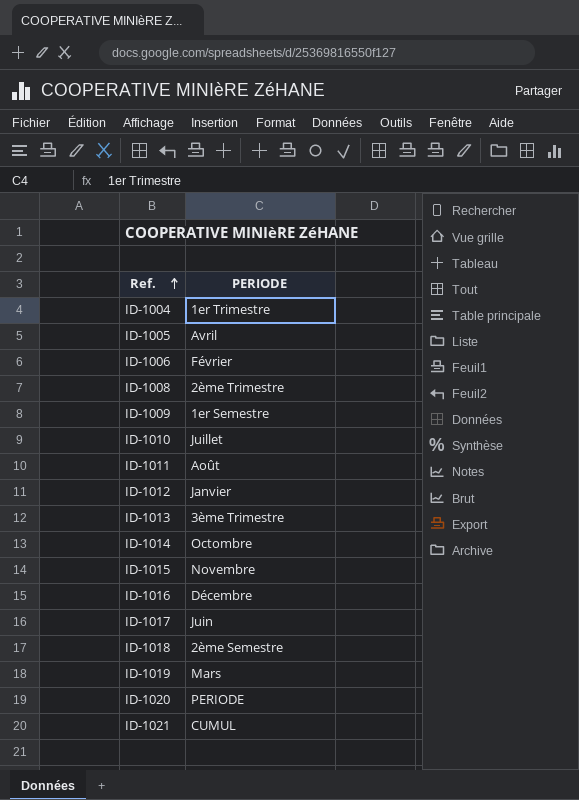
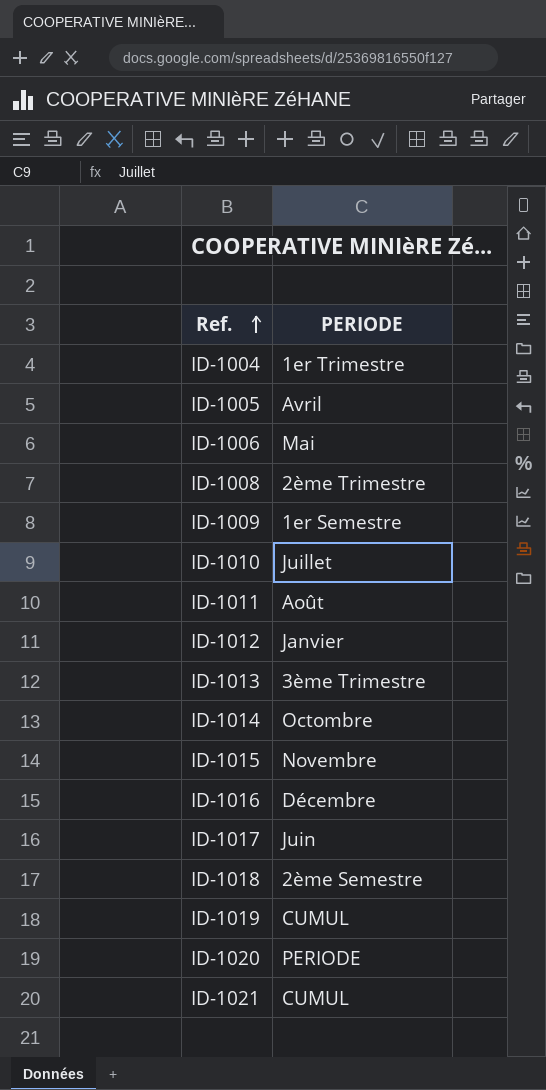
ID-1006 | PERIODE: Février -> Mai
ID-1019 | PERIODE: Mars -> CUMUL

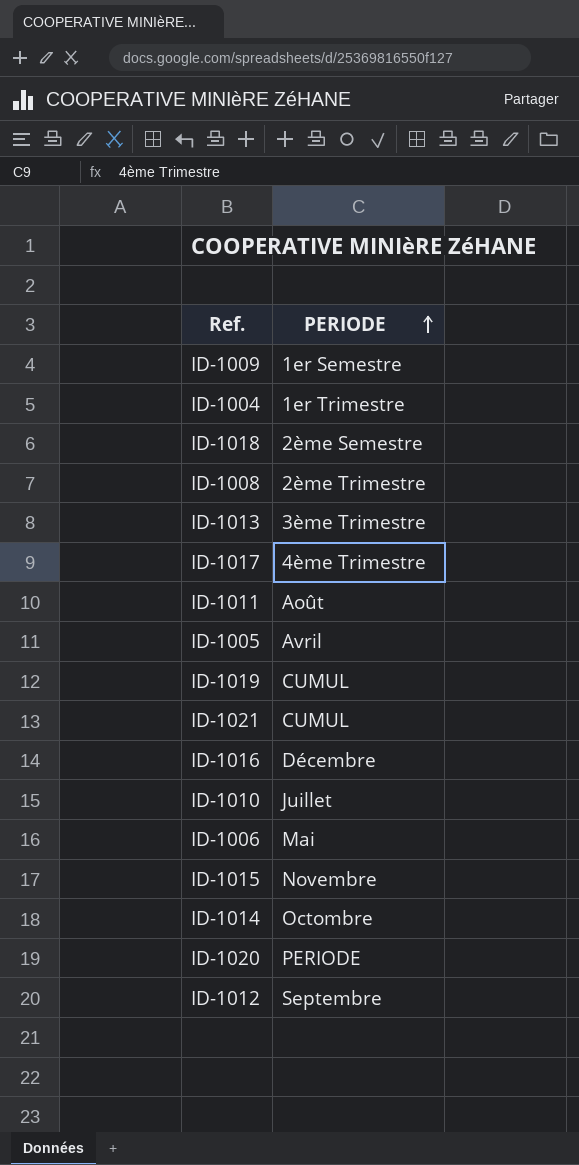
row order: Ref. ascending -> PERIODE ascending
ID-1017 | PERIODE: Juin -> 4ème Trimestre
ID-1012 | PERIODE: Janvier -> Septembre

